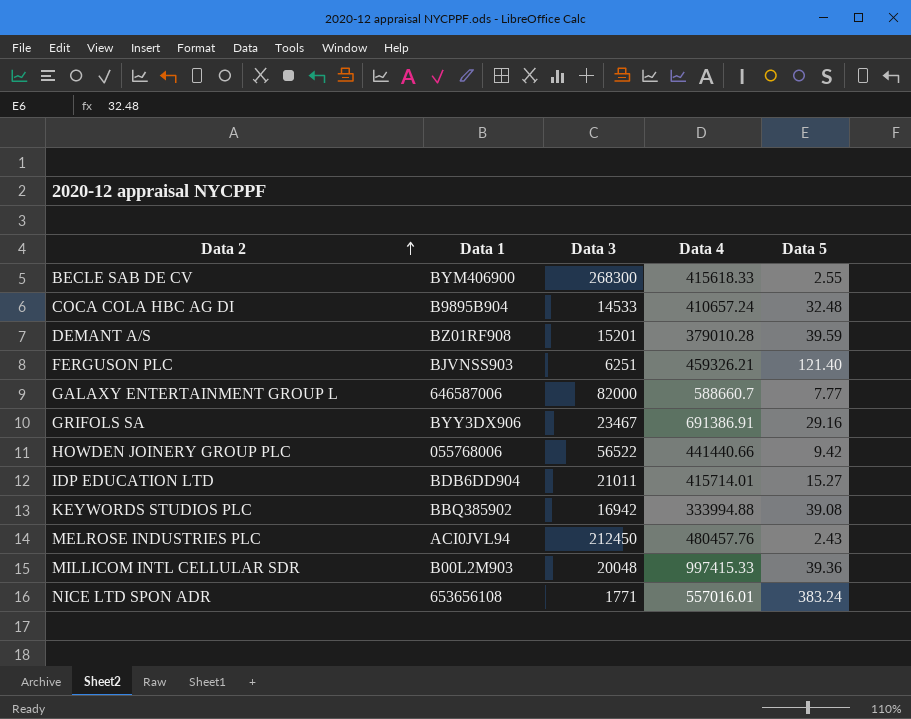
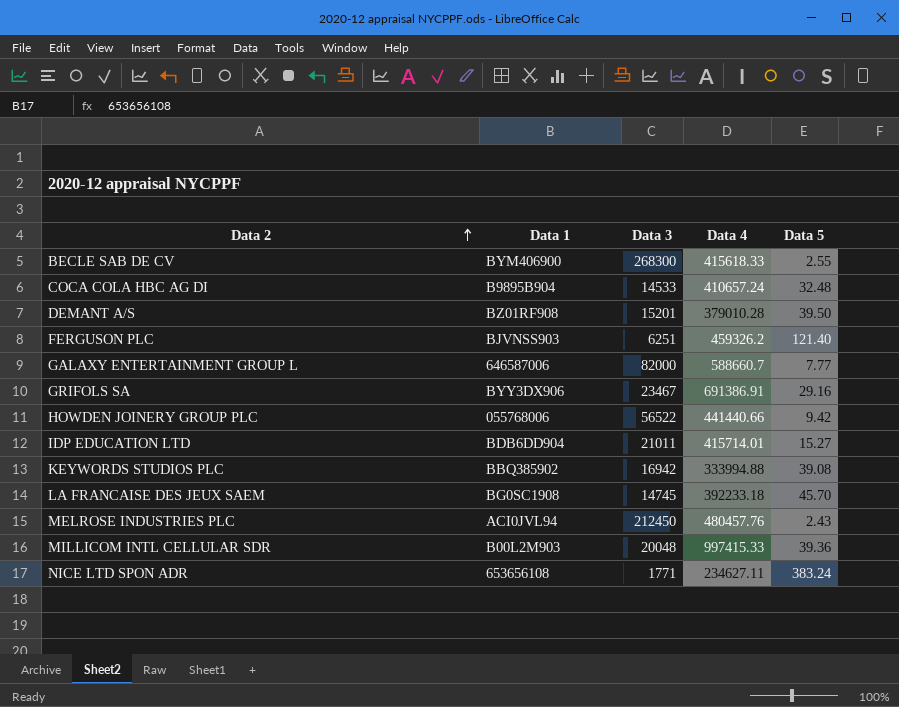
DEMANT A/S | Data 5: 39.59 -> 39.50
FERGUSON PLC | Data 4: 459326.21 -> 459326.2
row LA FRANCAISE DES JEUX SAEM: none -> BG0SC1908 | 14745 | 392233.18 | 45.70
NICE LTD SPON ADR | Data 4: 557016.01 -> 234627.11

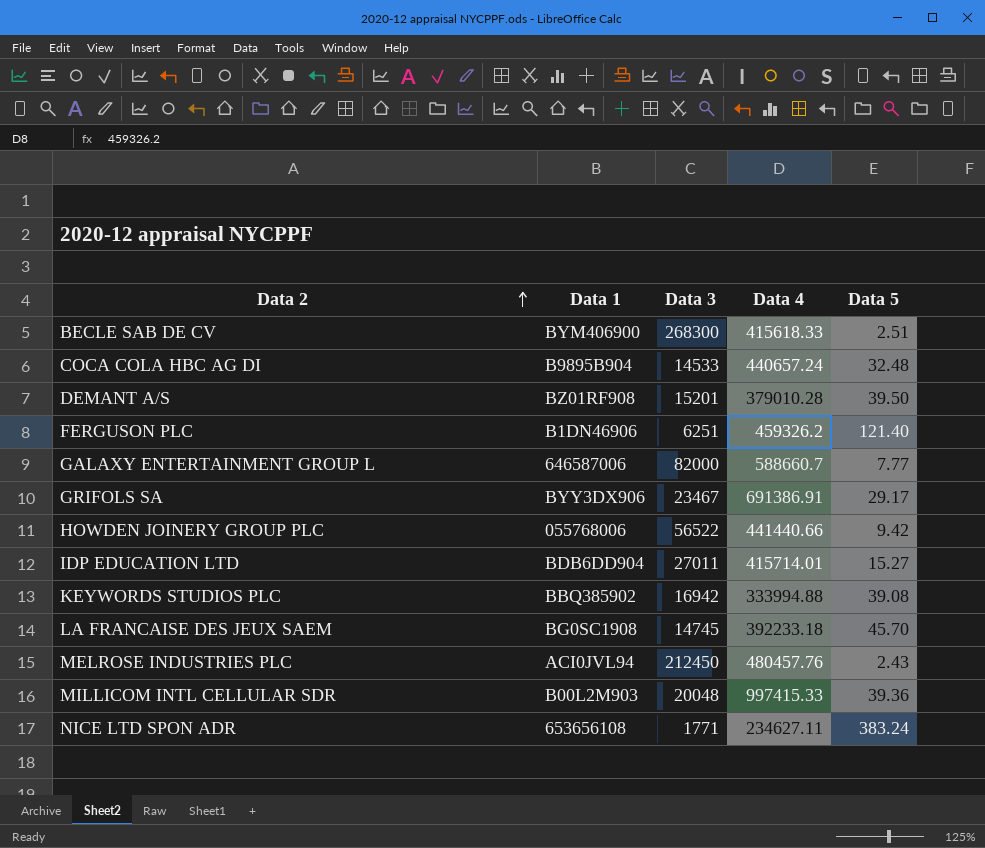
BECLE SAB DE CV | Data 5: 2.55 -> 2.51
COCA COLA HBC AG DI | Data 4: 410657.24 -> 440657.24
FERGUSON PLC | Data 1: BJVNSS903 -> B1DN46906
GRIFOLS SA | Data 5: 29.16 -> 29.17
IDP EDUCATION LTD | Data 3: 21011 -> 27011

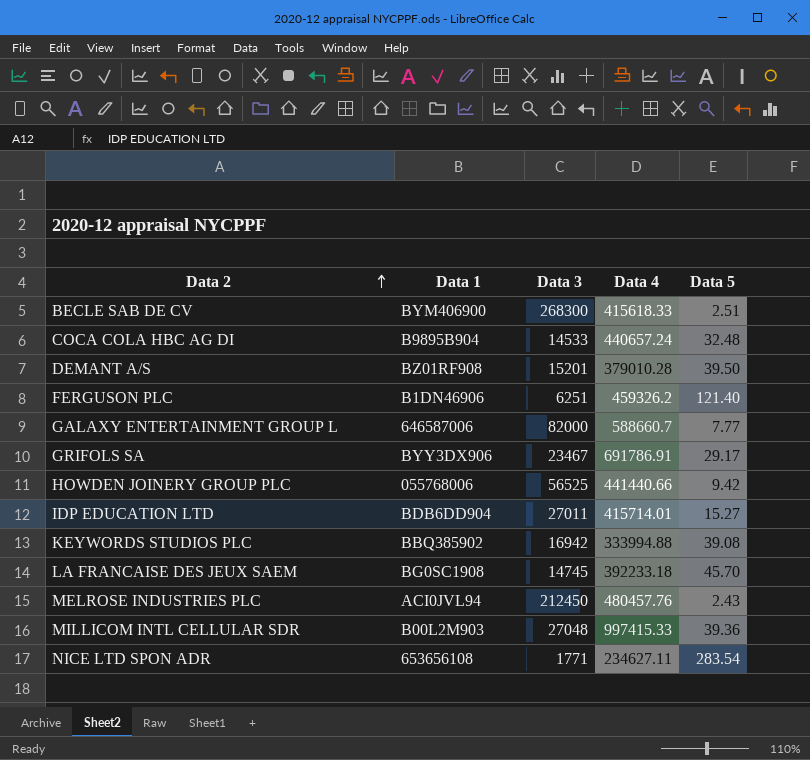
GRIFOLS SA | Data 4: 691386.91 -> 691786.91
HOWDEN JOINERY GROUP PLC | Data 3: 56522 -> 56525
MILLICOM INTL CELLULAR SDR | Data 3: 20048 -> 27048
NICE LTD SPON ADR | Data 5: 383.24 -> 283.54

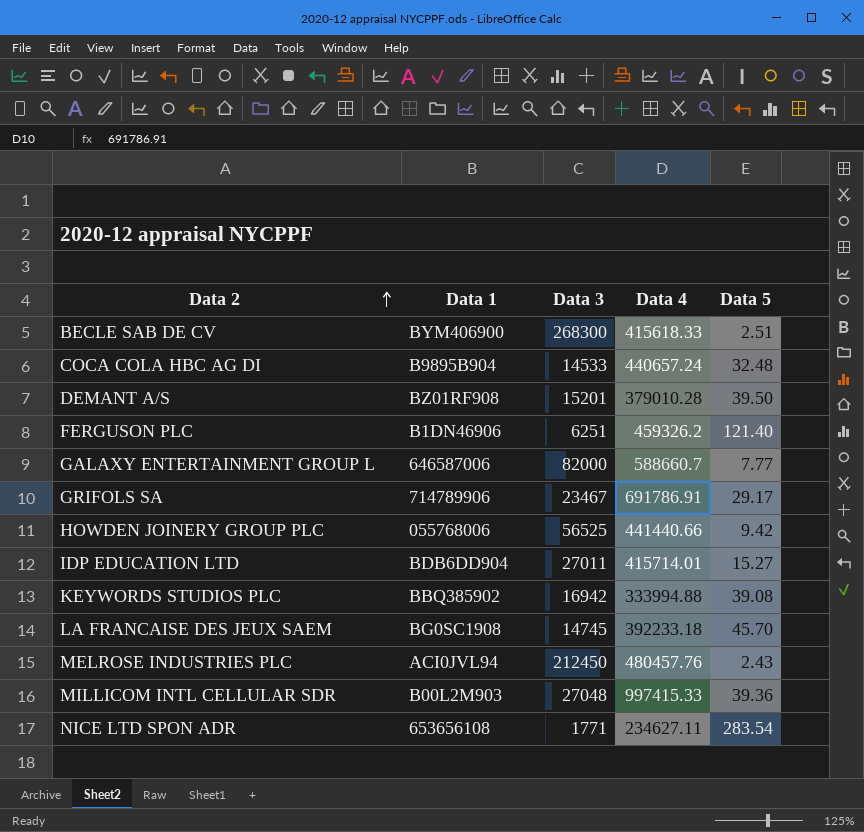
GRIFOLS SA | Data 1: BYY3DX906 -> 714789906

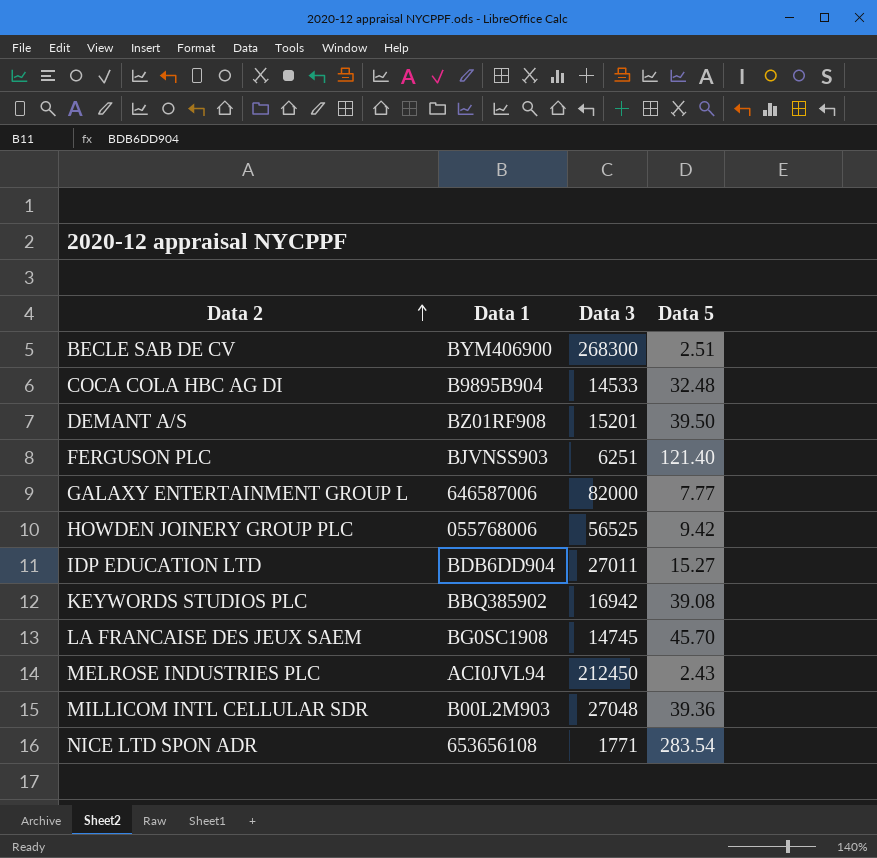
column Data 4 | position: 4 -> none
row GRIFOLS SA: 714789906 | 23467 | 691786.91 | 29.17 -> none
FERGUSON PLC | Data 1: B1DN46906 -> BJVNSS903

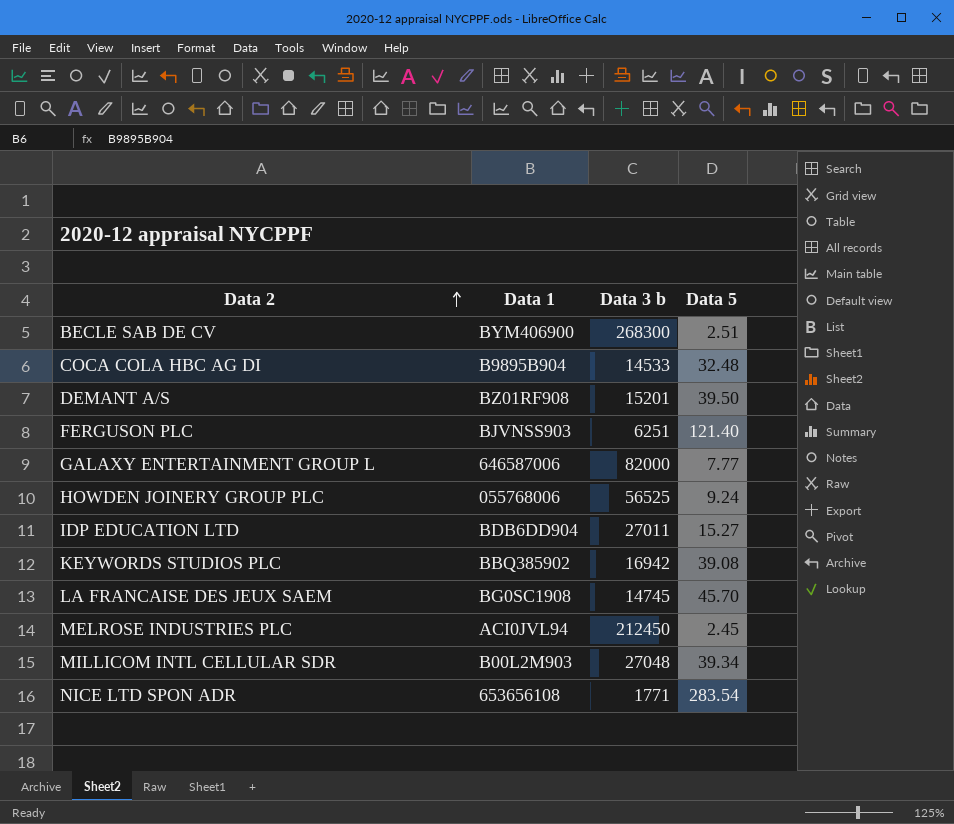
column name: Data 3 -> Data 3 b
HOWDEN JOINERY GROUP PLC | Data 5: 9.42 -> 9.24
MELROSE INDUSTRIES PLC | Data 5: 2.43 -> 2.45
MILLICOM INTL CELLULAR SDR | Data 5: 39.36 -> 39.34

